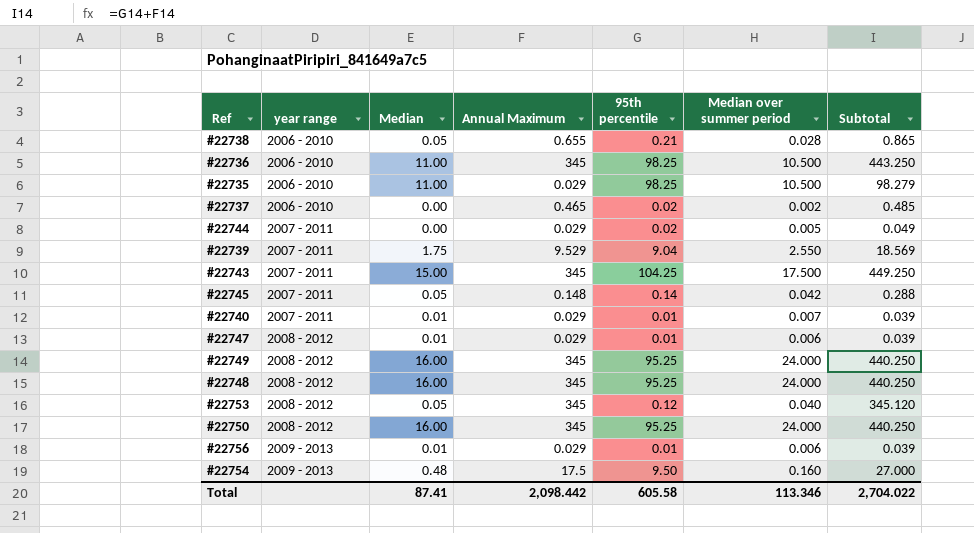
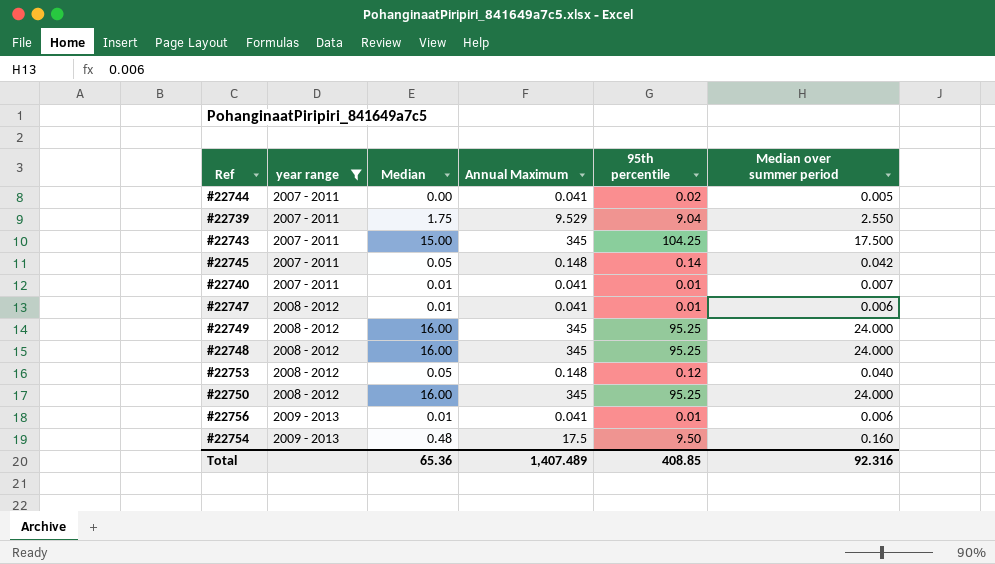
filter: none -> year range != 2006 - 2010
column Subtotal | formula: [Annual Maximum] + [95th percentile] -> none
#22744 | Annual Maximum: 0.029 -> 0.041
#22740 | Annual Maximum: 0.029 -> 0.041
#22747 | Annual Maximum: 0.029 -> 0.041
#22753 | Annual Maximum: 345 -> 0.148
#22756 | Annual Maximum: 0.029 -> 0.041
Total | Median: 87.41 -> 65.36
Total | Annual Maximum: 2,098.442 -> 1,407.489
Total | 95th percentile: 605.58 -> 408.85
Total | Median over summer period: 113.346 -> 92.316

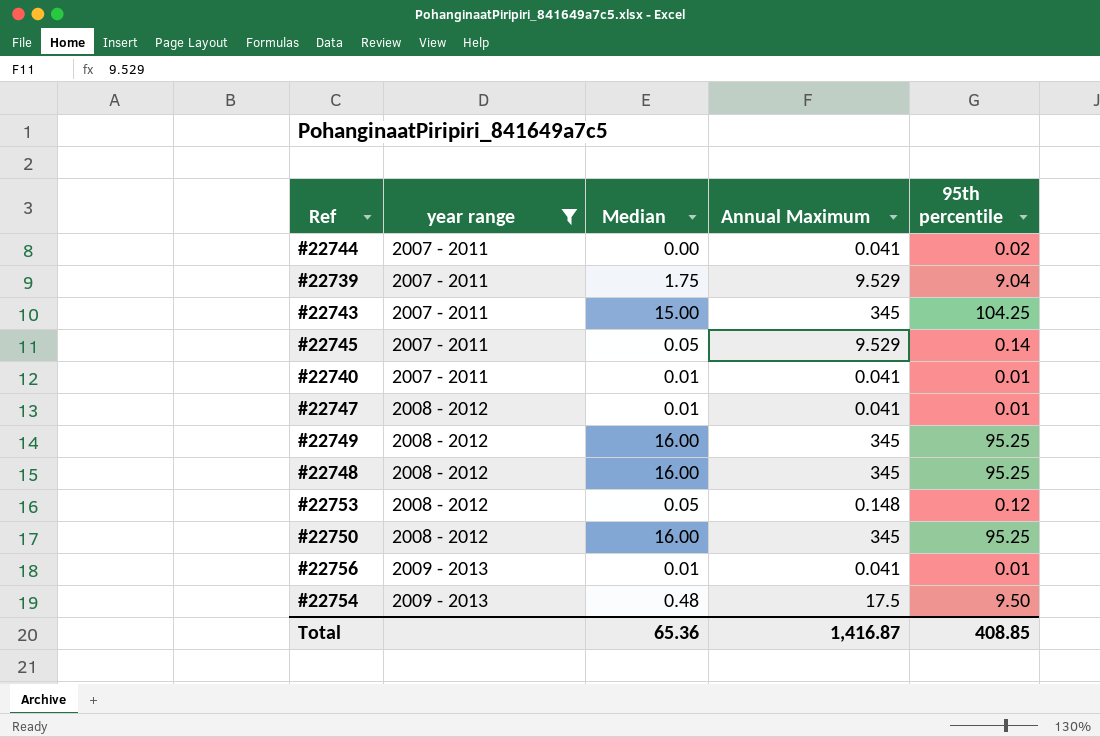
column Median over summer period | position: 6 -> none
#22745 | Annual Maximum: 0.148 -> 9.529
Total | Annual Maximum: 1,407.489 -> 1,416.87

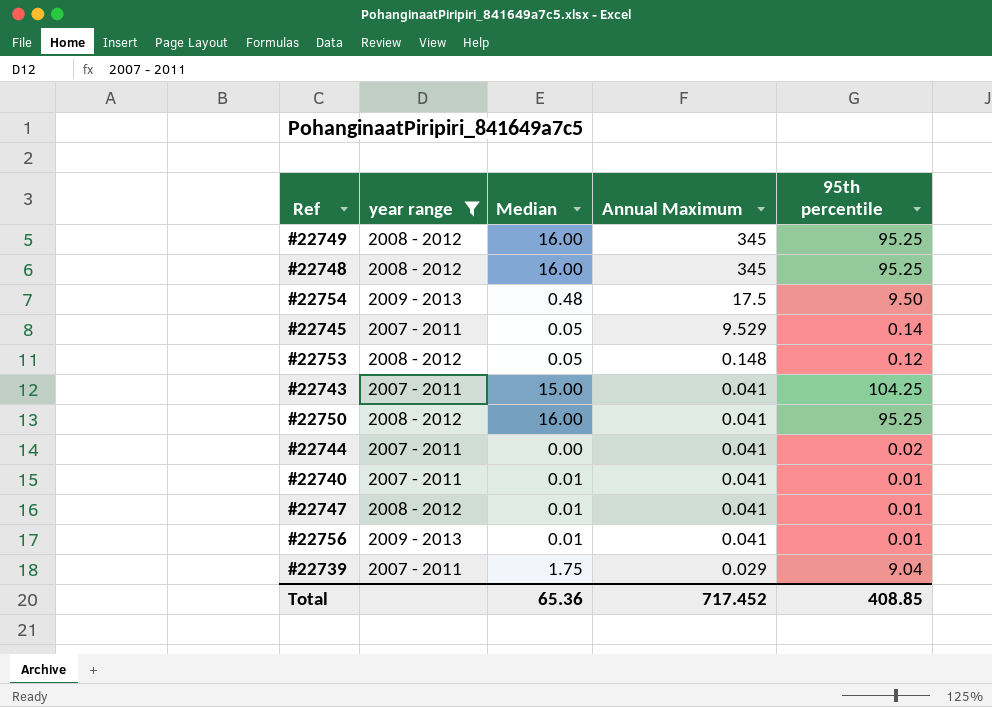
row order: year range ascending -> Annual Maximum descending
#22743 | Annual Maximum: 345 -> 0.041
#22750 | Annual Maximum: 345 -> 0.041
#22739 | Annual Maximum: 9.529 -> 0.029
Total | Annual Maximum: 1,416.87 -> 717.452

